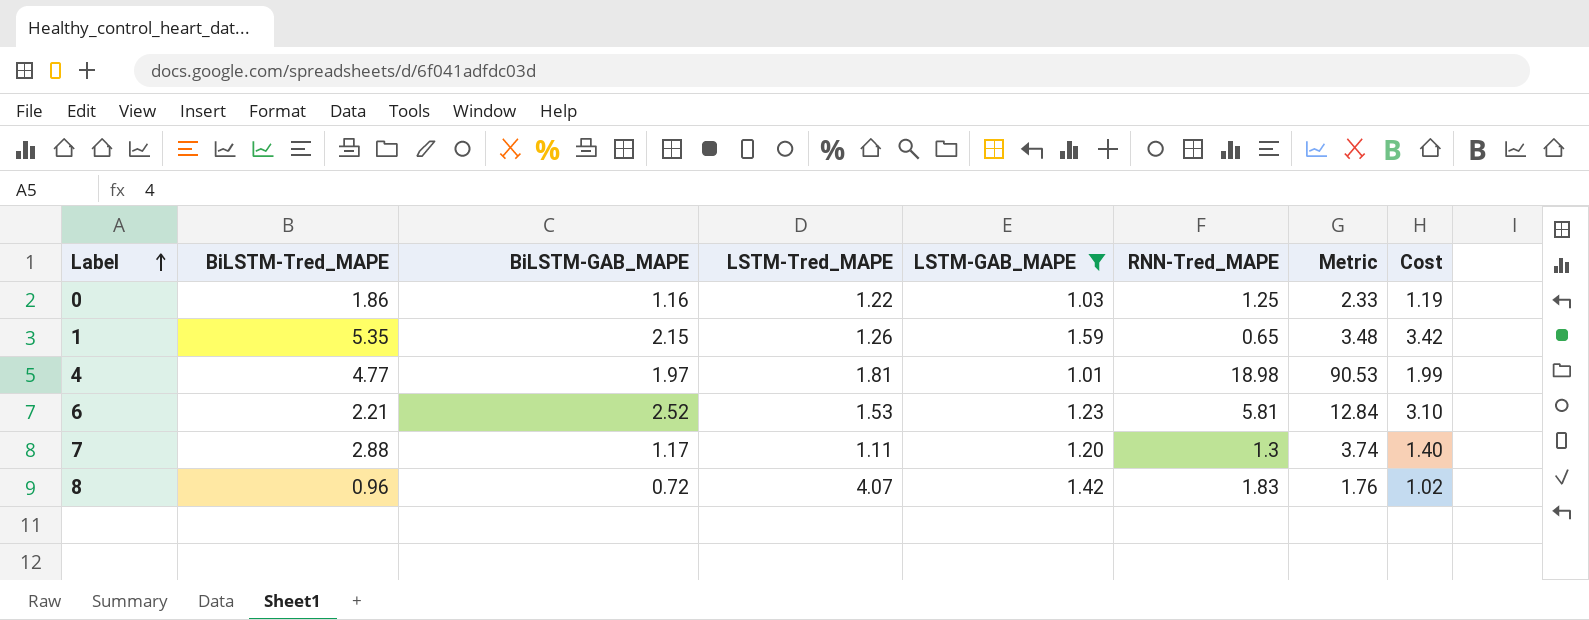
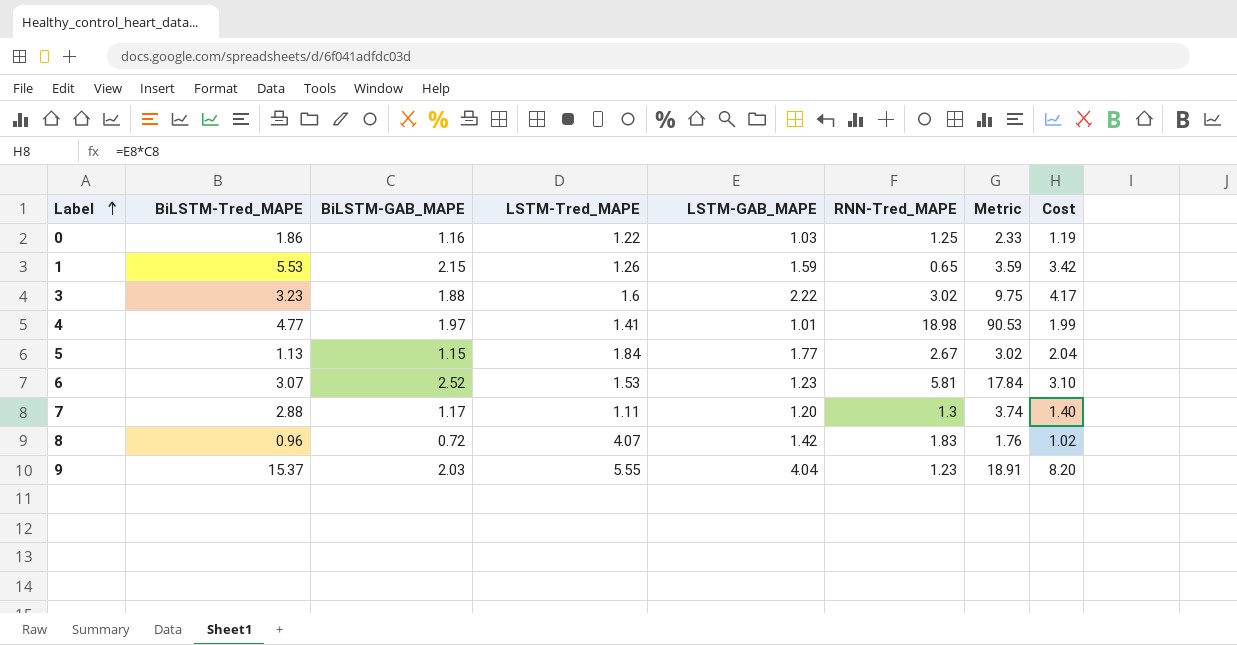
filter: LSTM-GAB_MAPE <= 1.59 -> none
1 | BiLSTM-Tred_MAPE: 5.35 -> 5.53
1 | Metric: 3.48 -> 3.59
4 | LSTM-Tred_MAPE: 1.81 -> 1.41
6 | BiLSTM-Tred_MAPE: 2.21 -> 3.07
6 | Metric: 12.84 -> 17.84

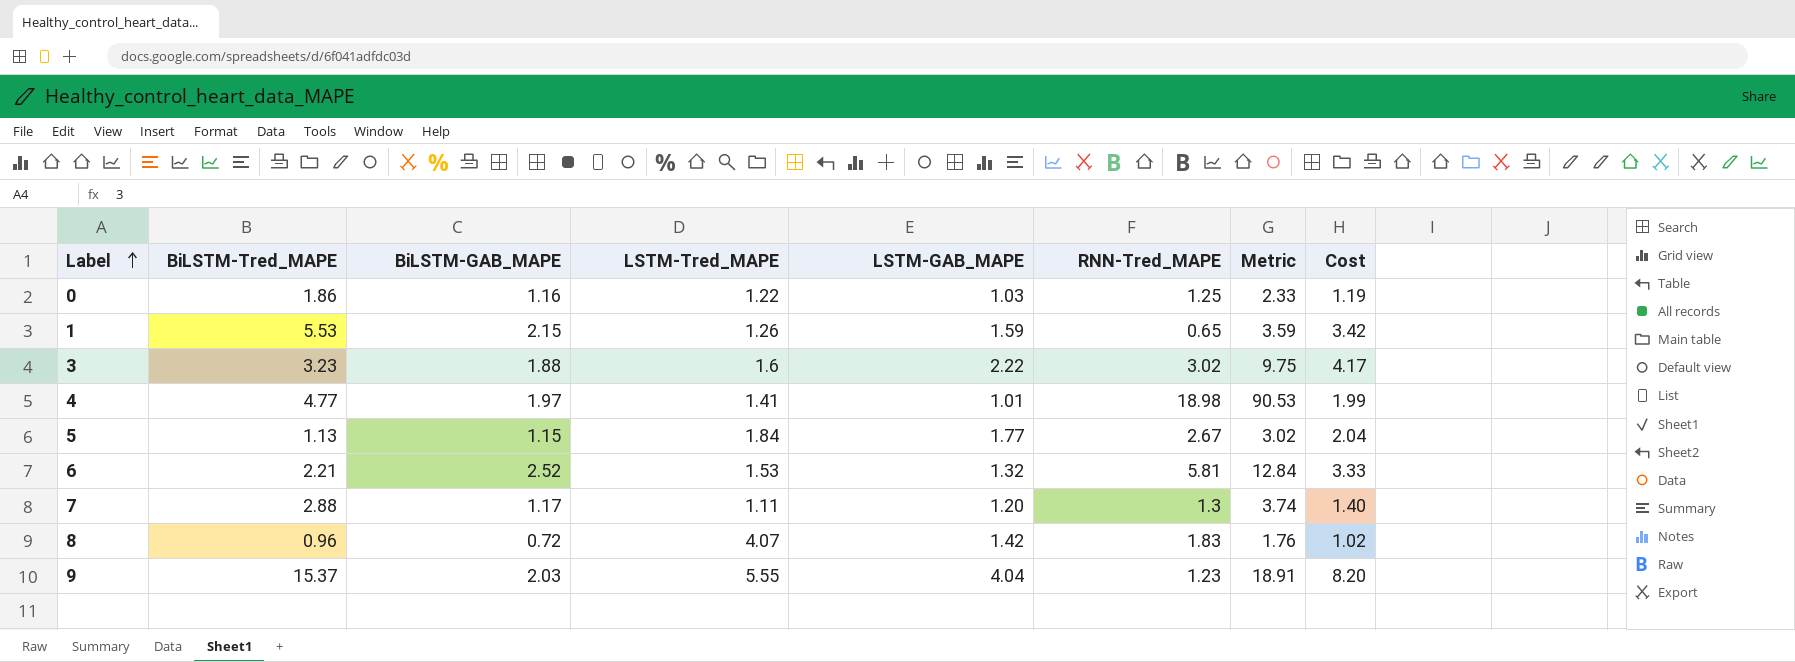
6 | BiLSTM-Tred_MAPE: 3.07 -> 2.21
6 | LSTM-GAB_MAPE: 1.23 -> 1.32
6 | Metric: 17.84 -> 12.84
6 | Cost: 3.10 -> 3.33

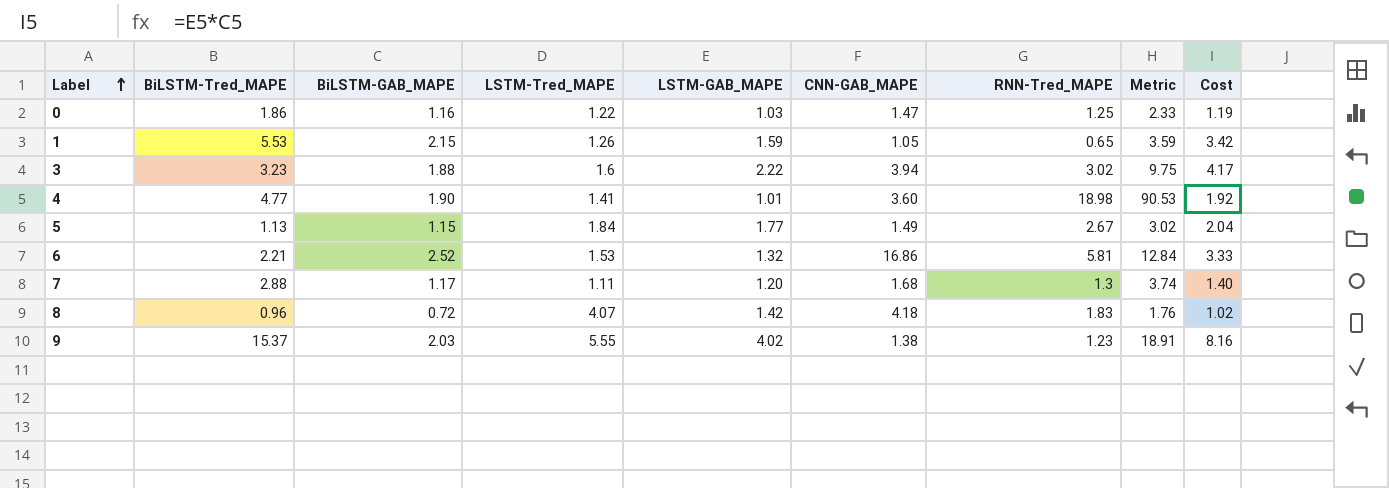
column CNN-GAB_MAPE | position: none -> 6
4 | BiLSTM-GAB_MAPE: 1.97 -> 1.90
4 | Cost: 1.99 -> 1.92
9 | LSTM-GAB_MAPE: 4.04 -> 4.02
9 | Cost: 8.20 -> 8.16

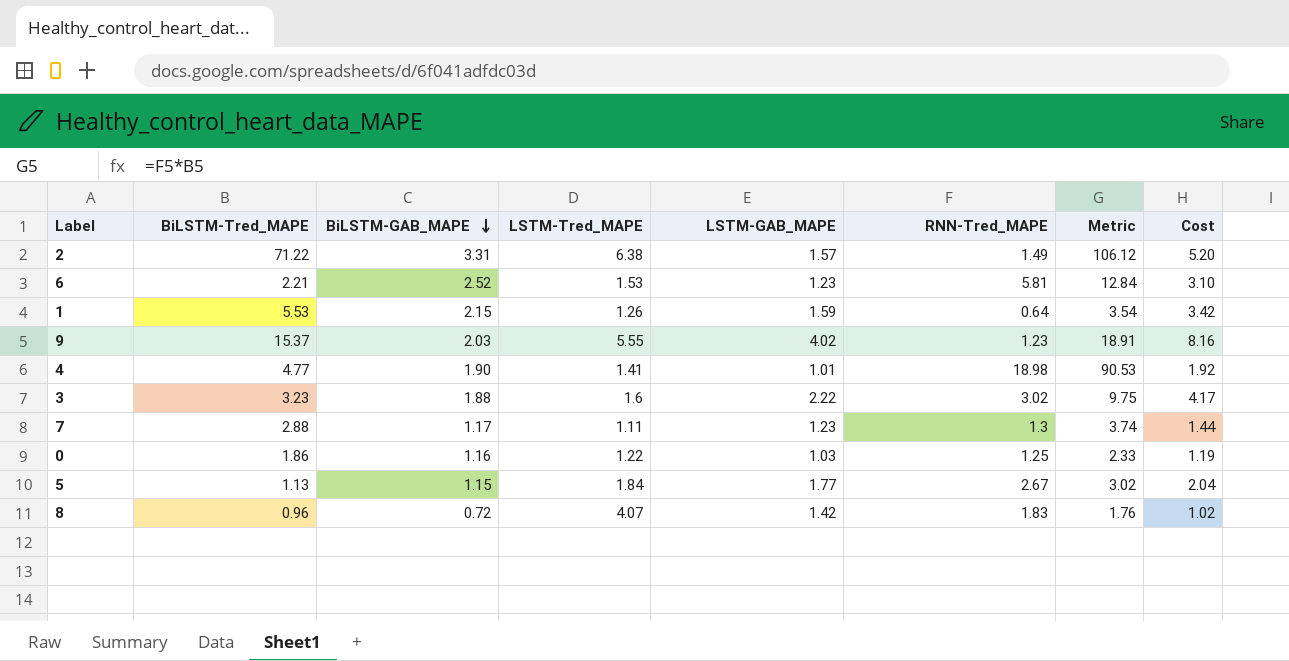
row order: Label ascending -> BiLSTM-GAB_MAPE descending
column CNN-GAB_MAPE | position: 6 -> none
row 2: none -> 71.22 | 3.31 | 6.38 | 1.57 | 1.49 | 106.12 | 5.20
6 | LSTM-GAB_MAPE: 1.32 -> 1.23
6 | Cost: 3.33 -> 3.10
1 | RNN-Tred_MAPE: 0.65 -> 0.64
1 | Metric: 3.59 -> 3.54
7 | LSTM-GAB_MAPE: 1.20 -> 1.23
7 | Cost: 1.40 -> 1.44

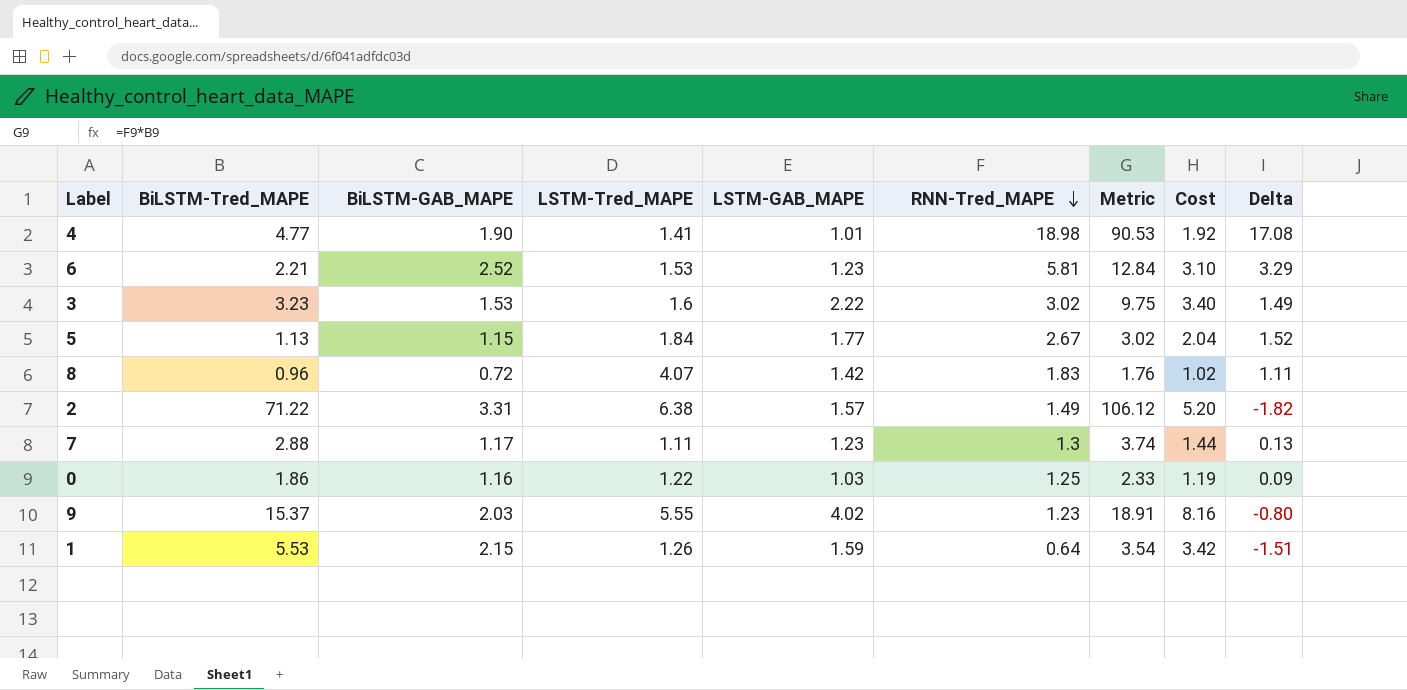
row order: BiLSTM-GAB_MAPE descending -> RNN-Tred_MAPE descending
column Delta | formula: none -> [RNN-Tred_MAPE] - [BiLSTM-GAB_MAPE]
3 | BiLSTM-GAB_MAPE: 1.88 -> 1.53
3 | Cost: 4.17 -> 3.40

